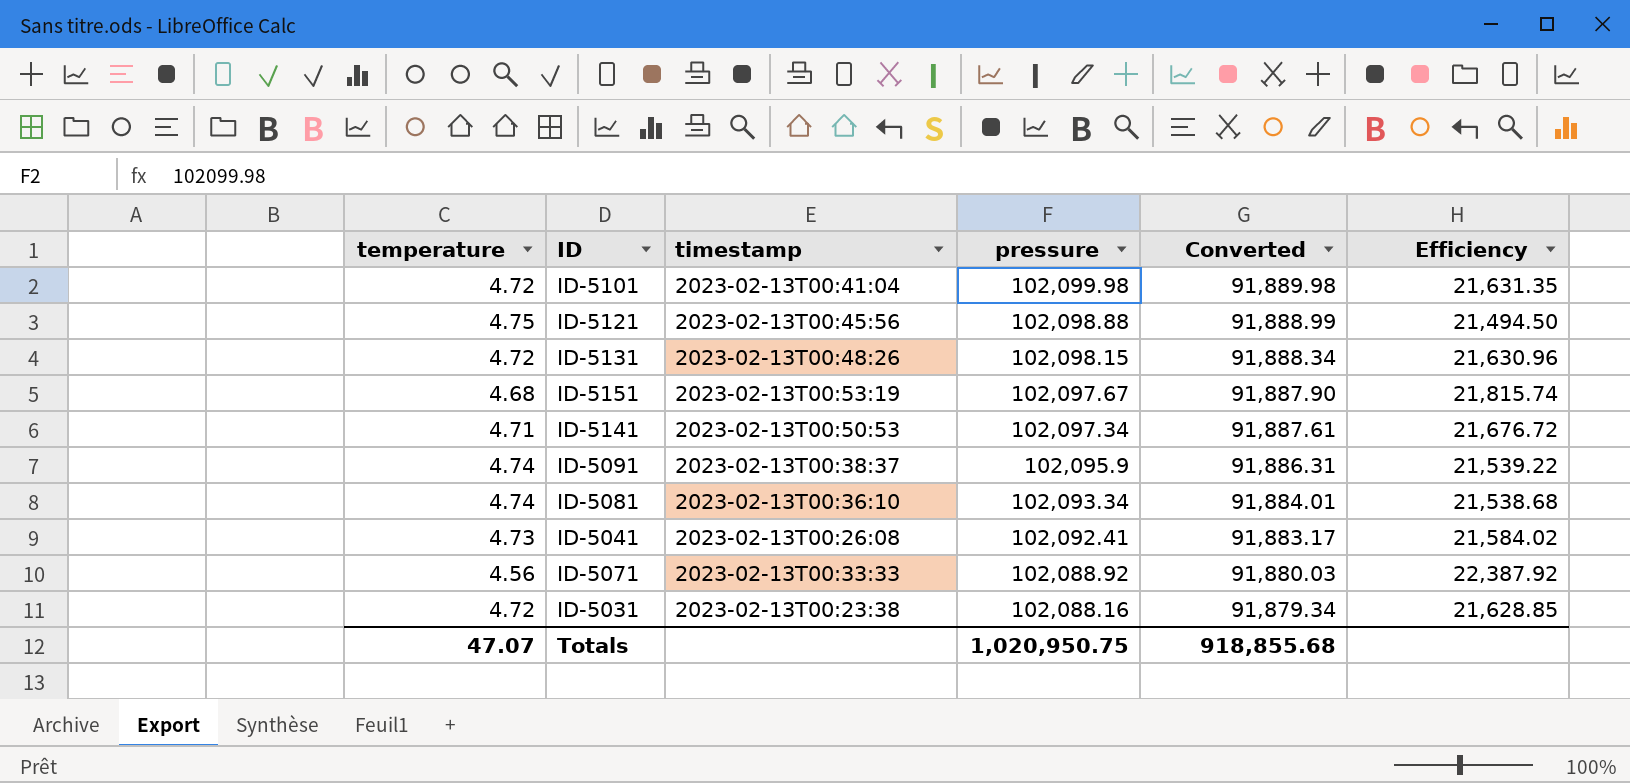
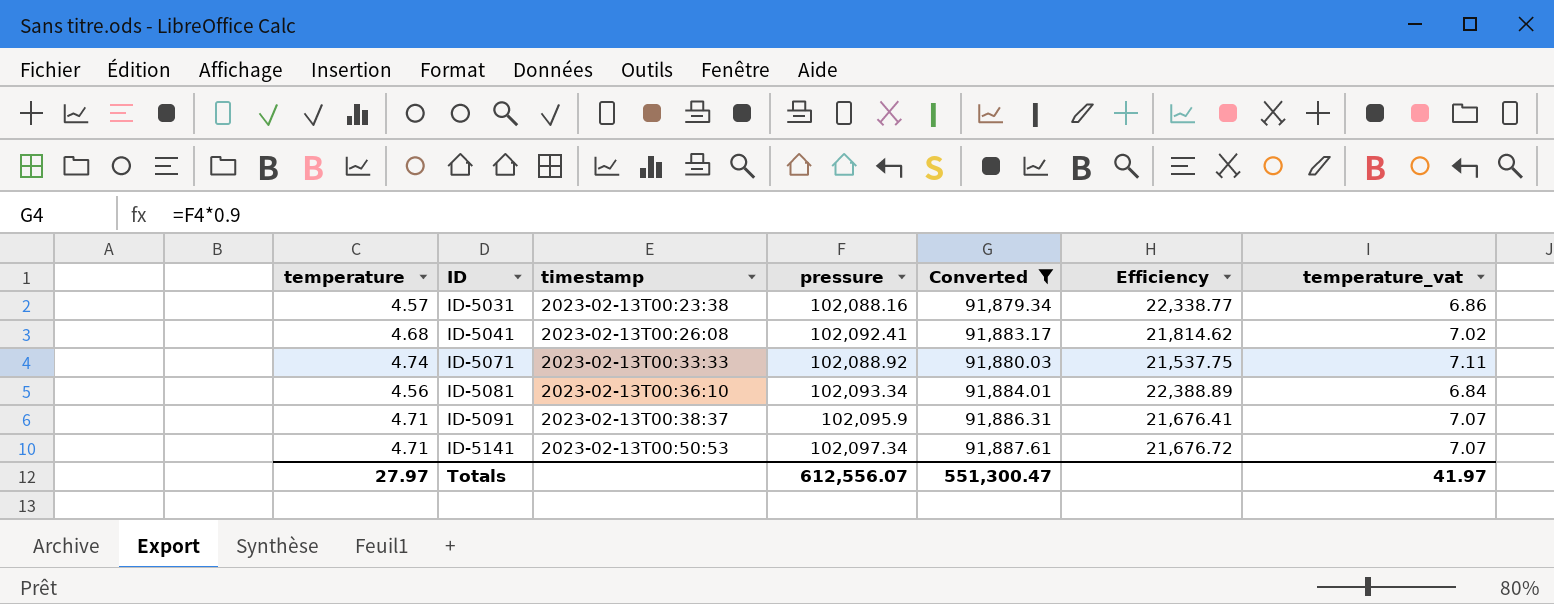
filter: none -> Converted <= 91,887.61
row order: pressure descending -> ID ascending
column temperature_vat | formula: none -> [temperature] * 1.5
ID-5031 | temperature: 4.72 -> 4.57
ID-5031 | Efficiency: 21,628.85 -> 22,338.77
ID-5041 | temperature: 4.73 -> 4.68
ID-5041 | Efficiency: 21,584.02 -> 21,814.62
ID-5071 | temperature: 4.56 -> 4.74
ID-5071 | Efficiency: 22,387.92 -> 21,537.75
ID-5081 | temperature: 4.74 -> 4.56
ID-5081 | Efficiency: 21,538.68 -> 22,388.89
ID-5091 | temperature: 4.74 -> 4.71
ID-5091 | Efficiency: 21,539.22 -> 21,676.41
Totals | temperature: 47.07 -> 27.97
Totals | pressure: 1,020,950.75 -> 612,556.07
Totals | Converted: 918,855.68 -> 551,300.47

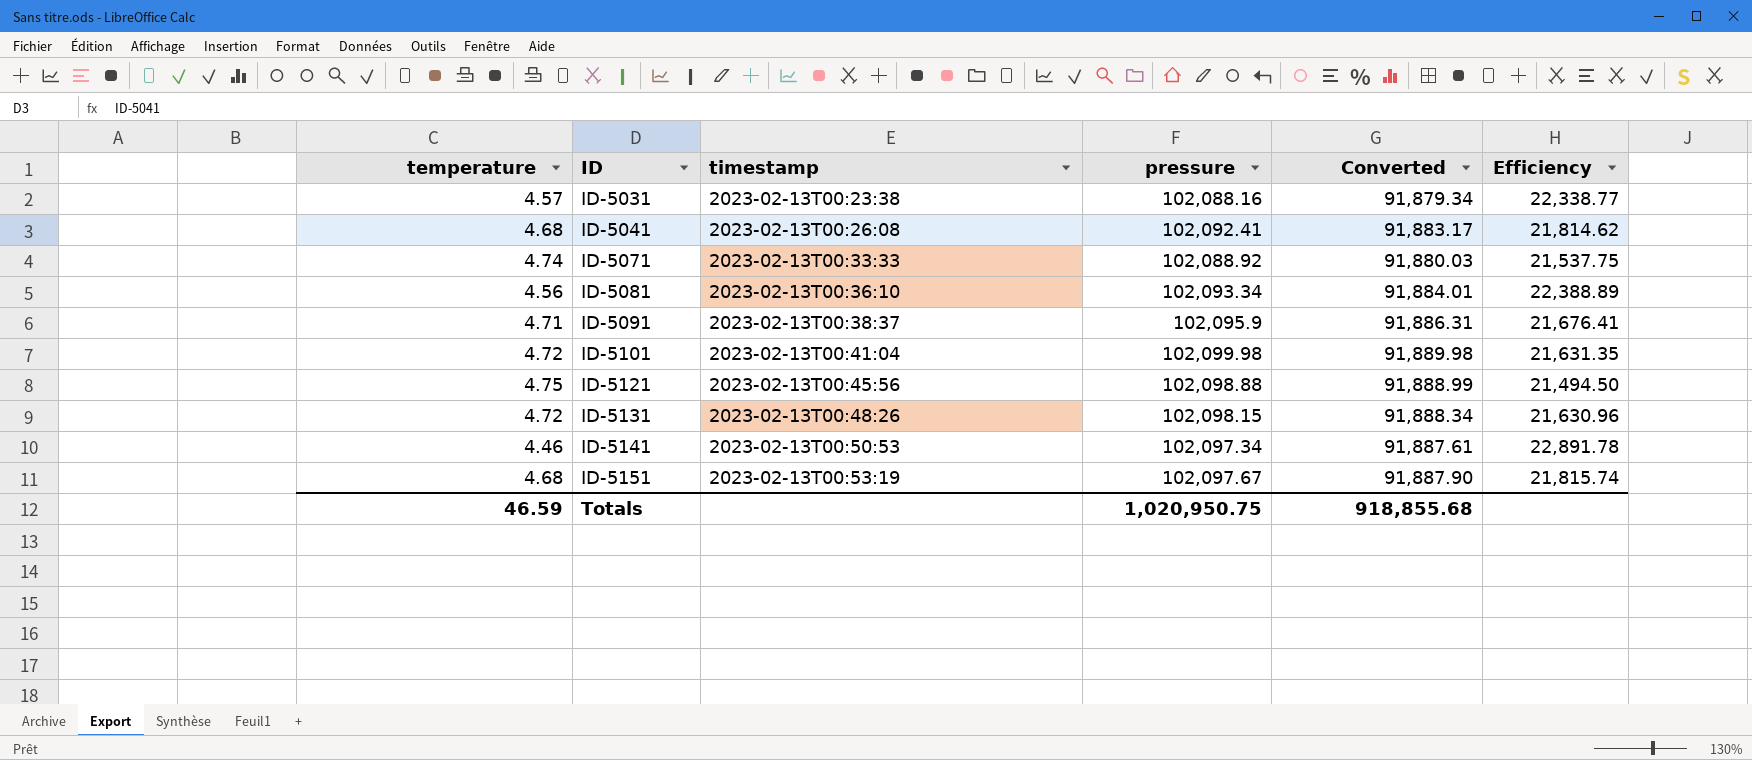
filter: Converted <= 91,887.61 -> none
column temperature_vat | formula: [temperature] * 1.5 -> none
ID-5141 | temperature: 4.71 -> 4.46
ID-5141 | Efficiency: 21,676.72 -> 22,891.78
Totals | temperature: 27.97 -> 46.59
Totals | pressure: 612,556.07 -> 1,020,950.75
Totals | Converted: 551,300.47 -> 918,855.68

